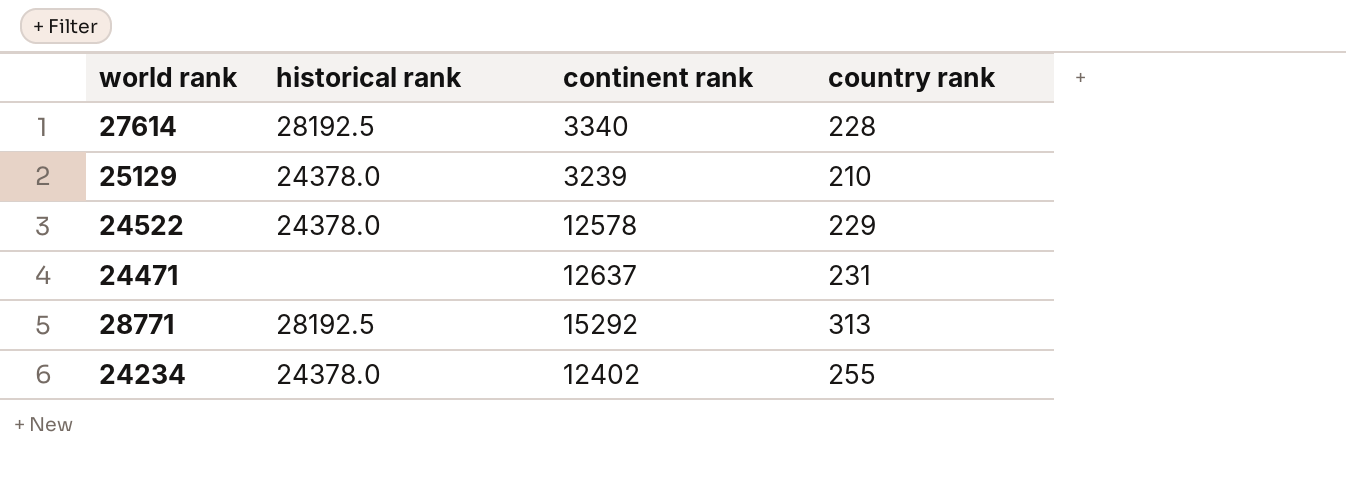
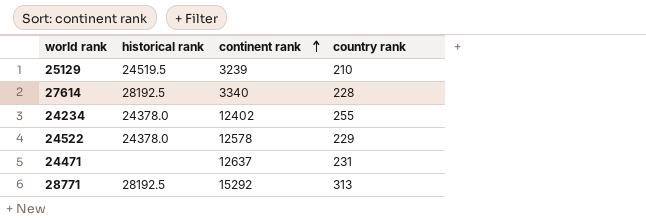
row order: none -> continent rank ascending
25129 | historical rank: 24378.0 -> 24519.5

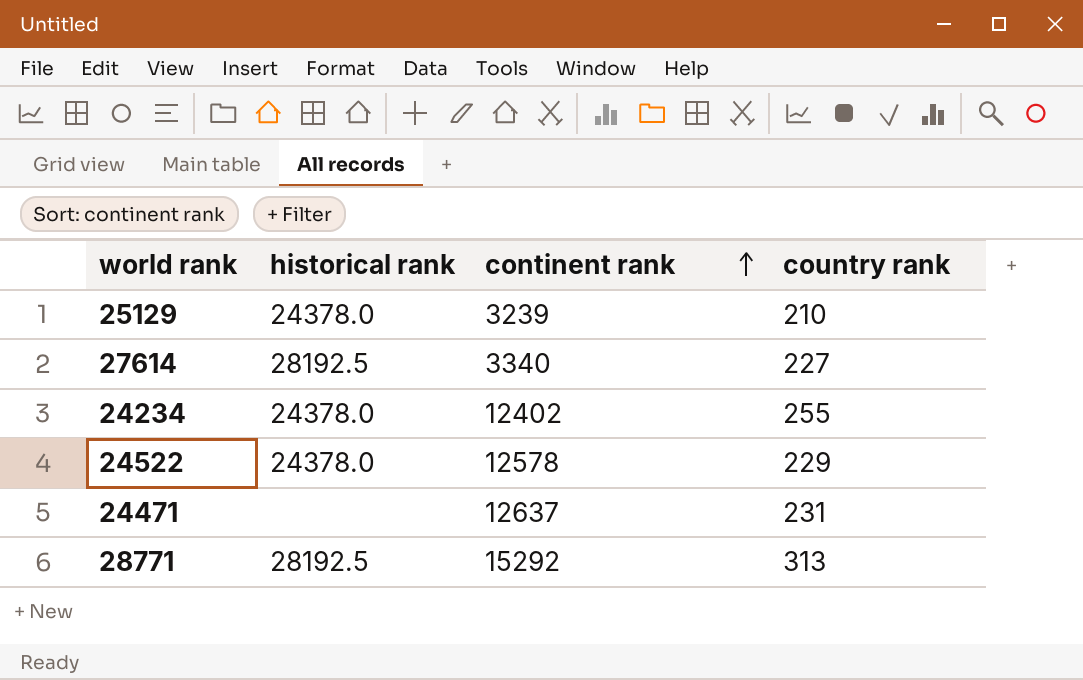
25129 | historical rank: 24519.5 -> 24378.0
27614 | country rank: 228 -> 227

